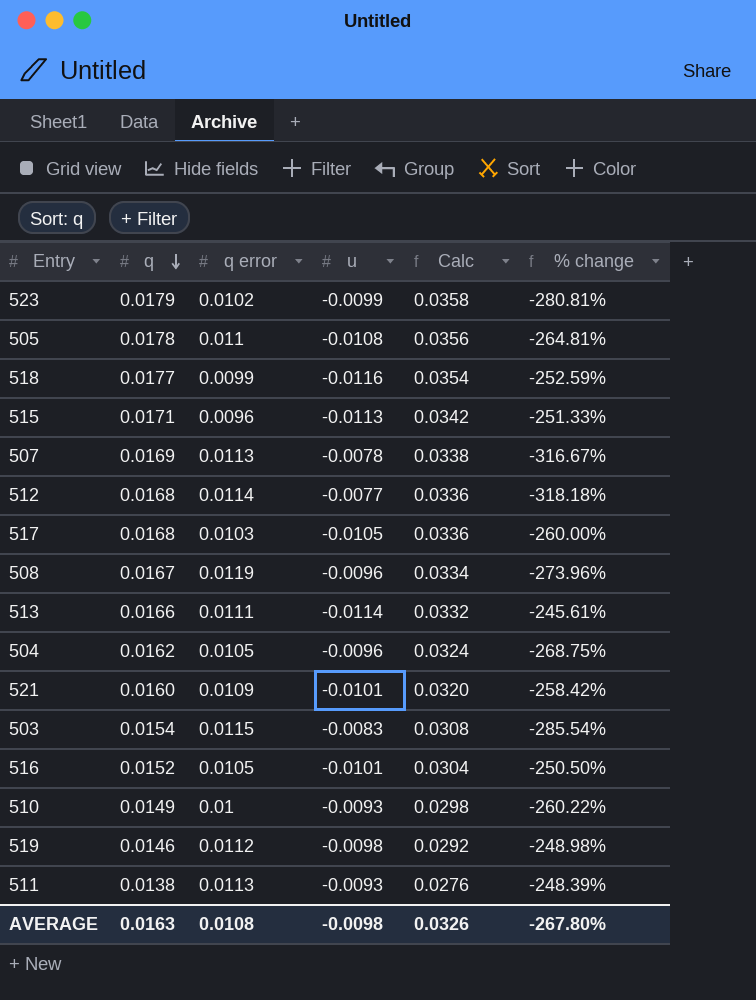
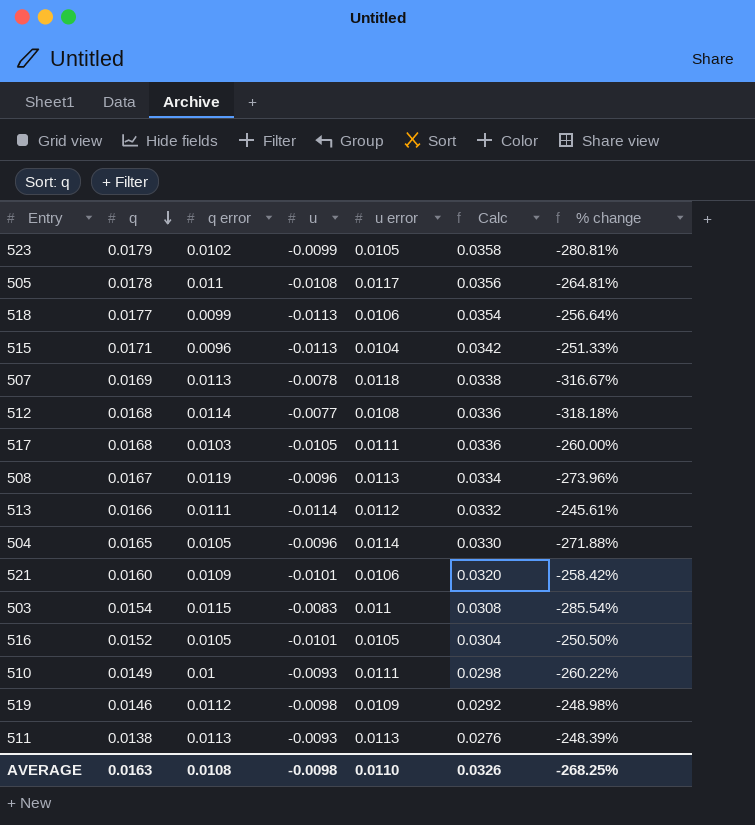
column u error | position: none -> 5
518 | u: -0.0116 -> -0.0113
518 | % change: -252.59% -> -256.64%
504 | q: 0.0162 -> 0.0165
504 | Calc: 0.0324 -> 0.0330
504 | % change: -268.75% -> -271.88%
AVERAGE | % change: -267.80% -> -268.25%

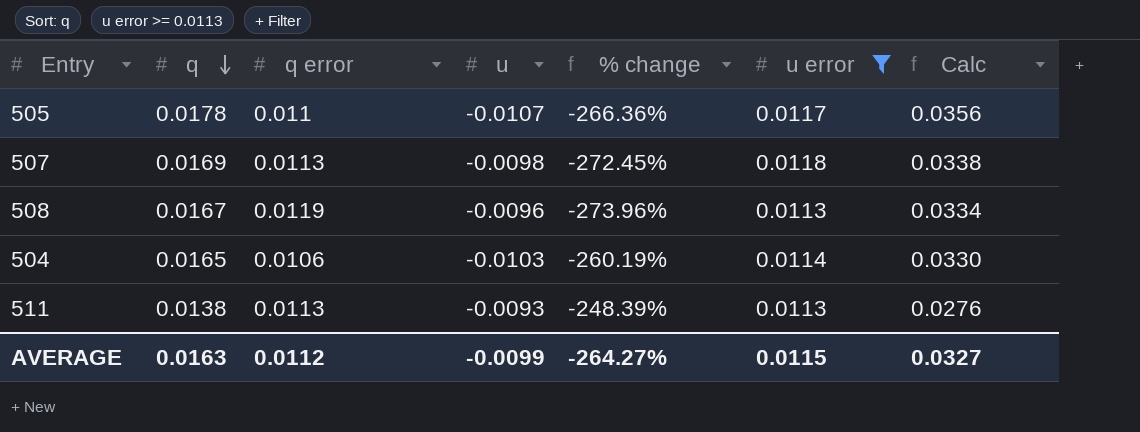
filter: none -> u error >= 0.0113
column % change | position: 7 -> 5
505 | u: -0.0108 -> -0.0107
505 | % change: -264.81% -> -266.36%
507 | u: -0.0078 -> -0.0098
507 | % change: -316.67% -> -272.45%
504 | q error: 0.0105 -> 0.0106
504 | u: -0.0096 -> -0.0103
504 | % change: -271.88% -> -260.19%
AVERAGE | q error: 0.0108 -> 0.0112
AVERAGE | u: -0.0098 -> -0.0099
AVERAGE | % change: -268.25% -> -264.27%
AVERAGE | u error: 0.0110 -> 0.0115
AVERAGE | Calc: 0.0326 -> 0.0327

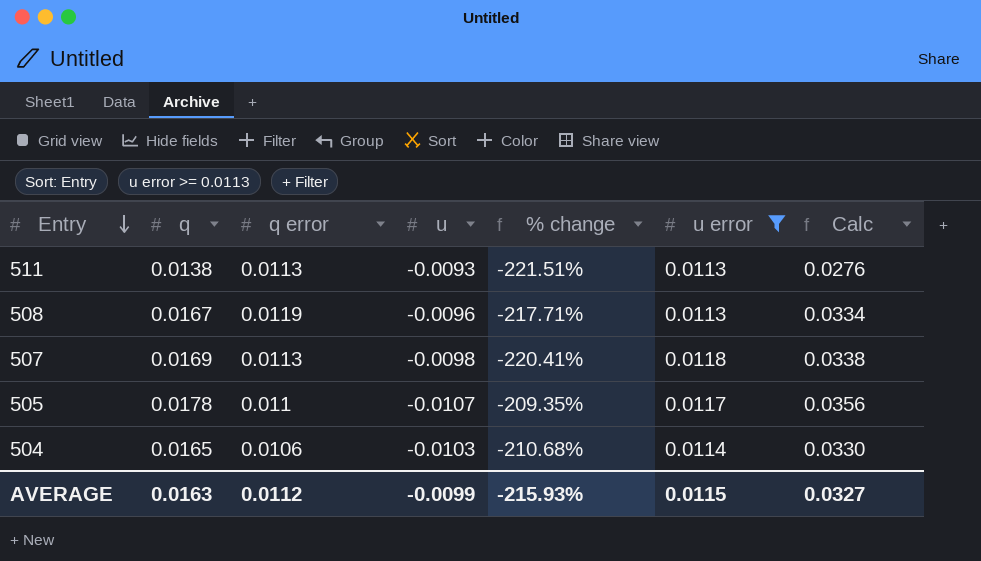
row order: q descending -> Entry descending
column % change | formula: ([q] - [u]) / [u] -> ([u error] - [u]) / [u]
AVERAGE | % change: -264.27% -> -215.93%

